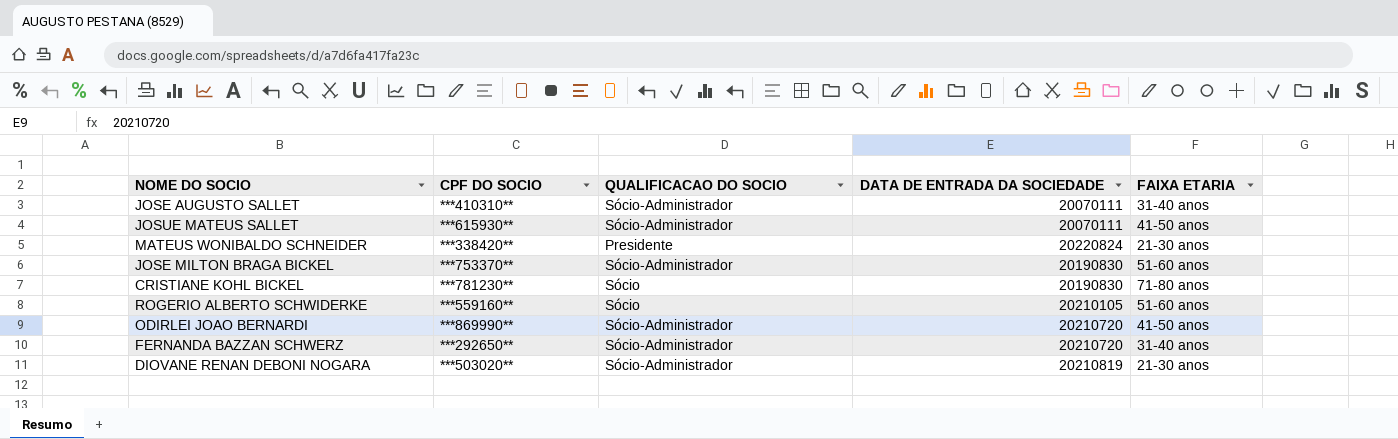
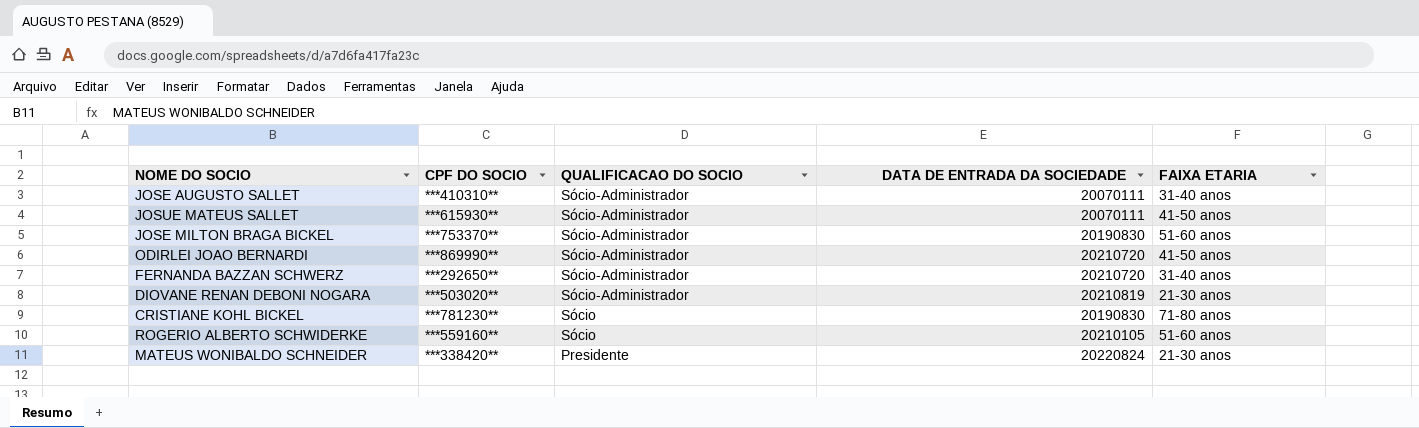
row order: none -> QUALIFICACAO DO SOCIO descending

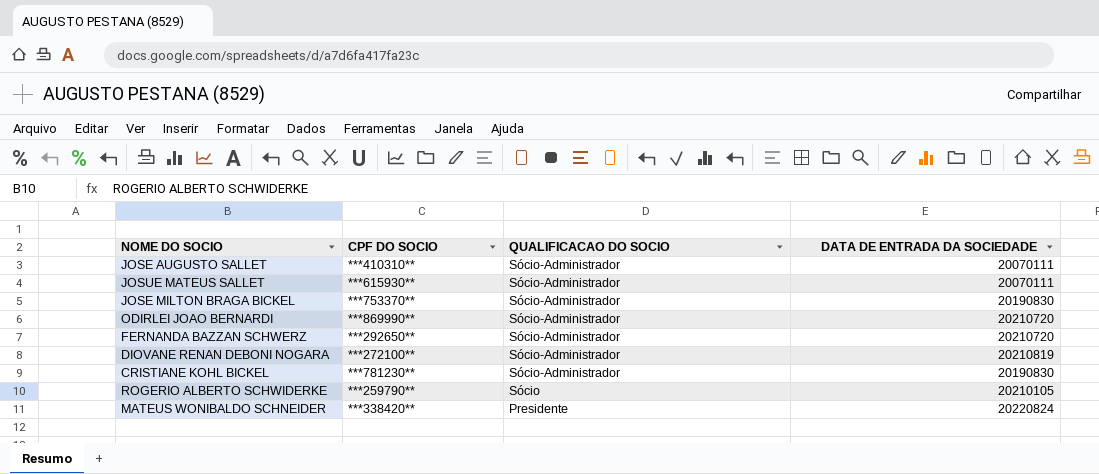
column FAIXA ETARIA | position: 5 -> none
DIOVANE RENAN DEBONI NOGARA | CPF DO SOCIO: ***503020** -> ***272100**
CRISTIANE KOHL BICKEL | QUALIFICACAO DO SOCIO: Sócio -> Sócio-Administrador
ROGERIO ALBERTO SCHWIDERKE | CPF DO SOCIO: ***559160** -> ***259790**

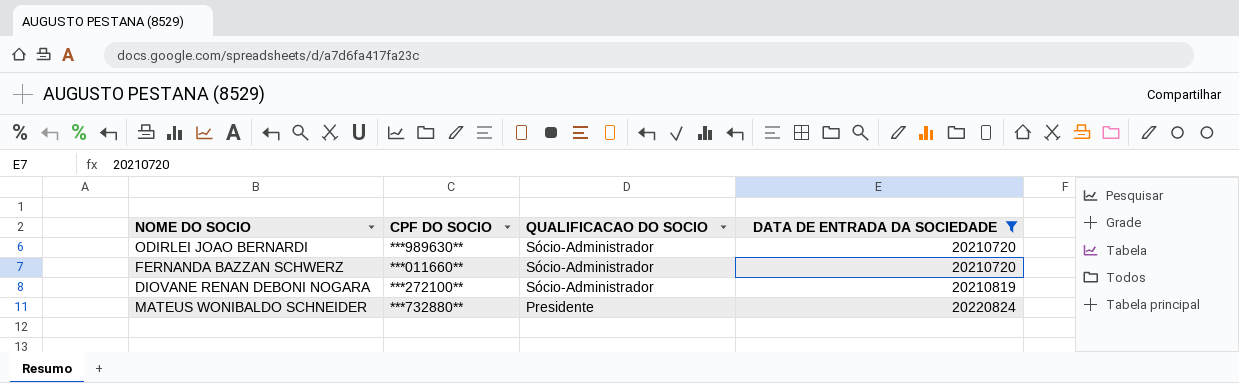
filter: none -> DATA DE ENTRADA DA SOCIEDADE >= 20210720
ODIRLEI JOAO BERNARDI | CPF DO SOCIO: ***869990** -> ***989630**
FERNANDA BAZZAN SCHWERZ | CPF DO SOCIO: ***292650** -> ***011660**
MATEUS WONIBALDO SCHNEIDER | CPF DO SOCIO: ***338420** -> ***732880**

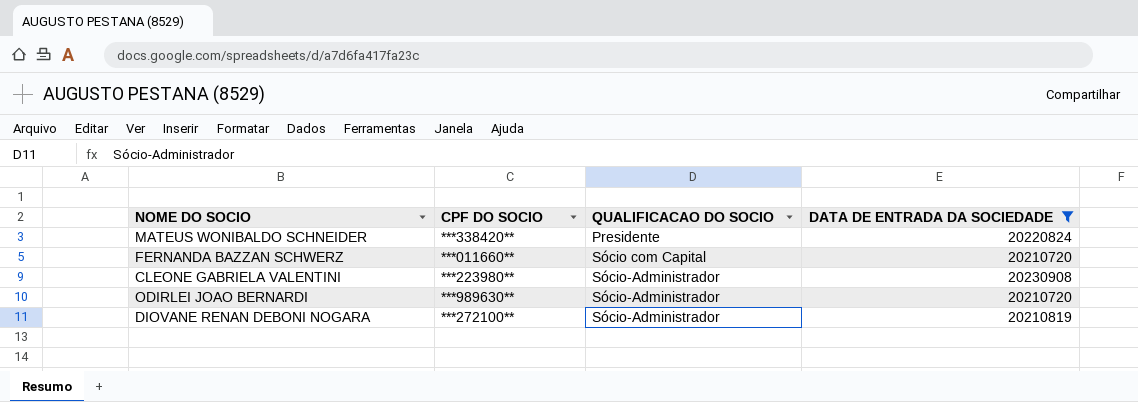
row order: QUALIFICACAO DO SOCIO descending -> QUALIFICACAO DO SOCIO ascending
MATEUS WONIBALDO SCHNEIDER | CPF DO SOCIO: ***732880** -> ***338420**
FERNANDA BAZZAN SCHWERZ | QUALIFICACAO DO SOCIO: Sócio-Administrador -> Sócio com Capital
row CLEONE GABRIELA VALENTINI: none -> ***223980** | Sócio-Administrador | 20230908

